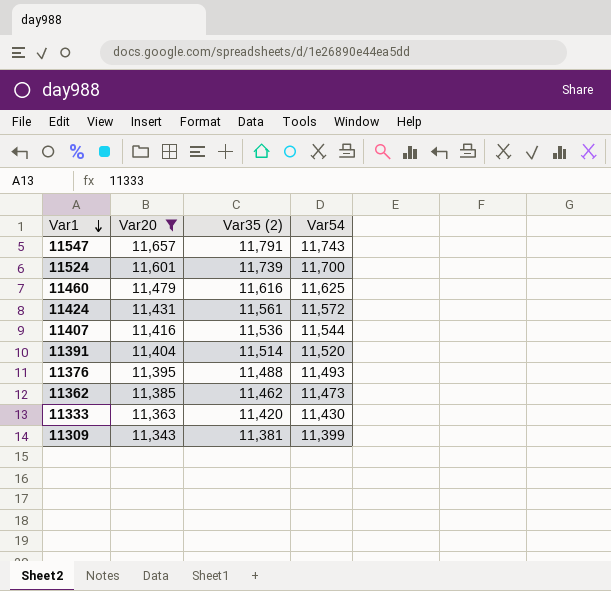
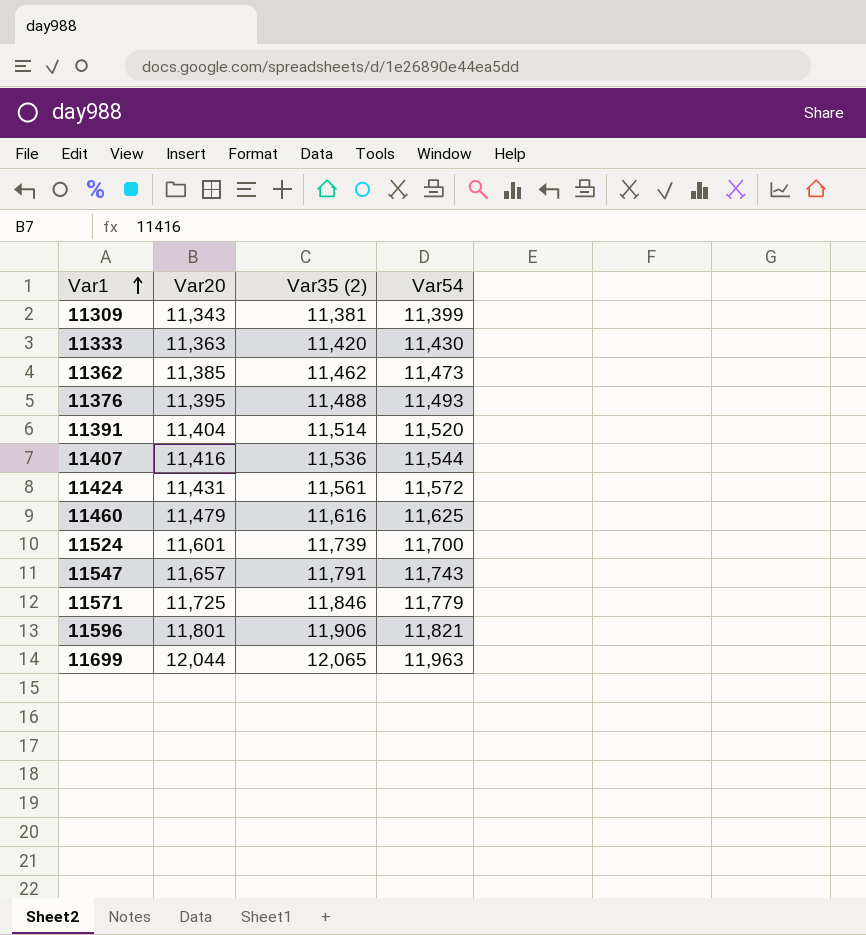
filter: Var20 <= 11,657 -> none
row order: Var1 descending -> Var1 ascending

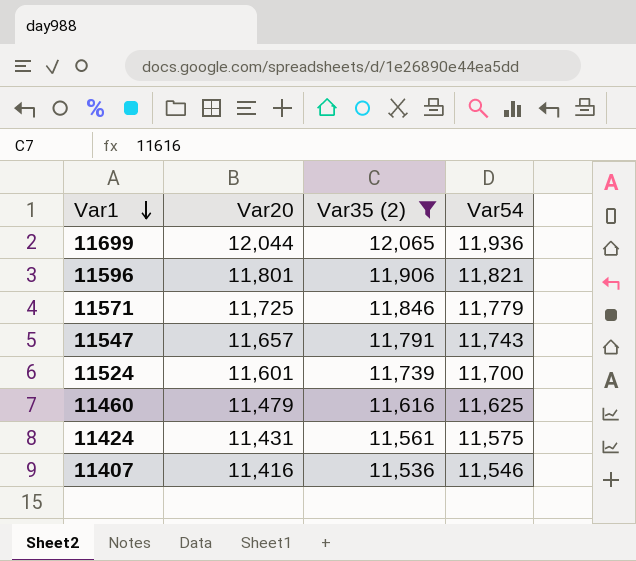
filter: none -> Var35 (2) >= 11,536
row order: Var1 ascending -> Var1 descending
11699 | Var54: 11,963 -> 11,936
11424 | Var54: 11,572 -> 11,575
11407 | Var54: 11,544 -> 11,546

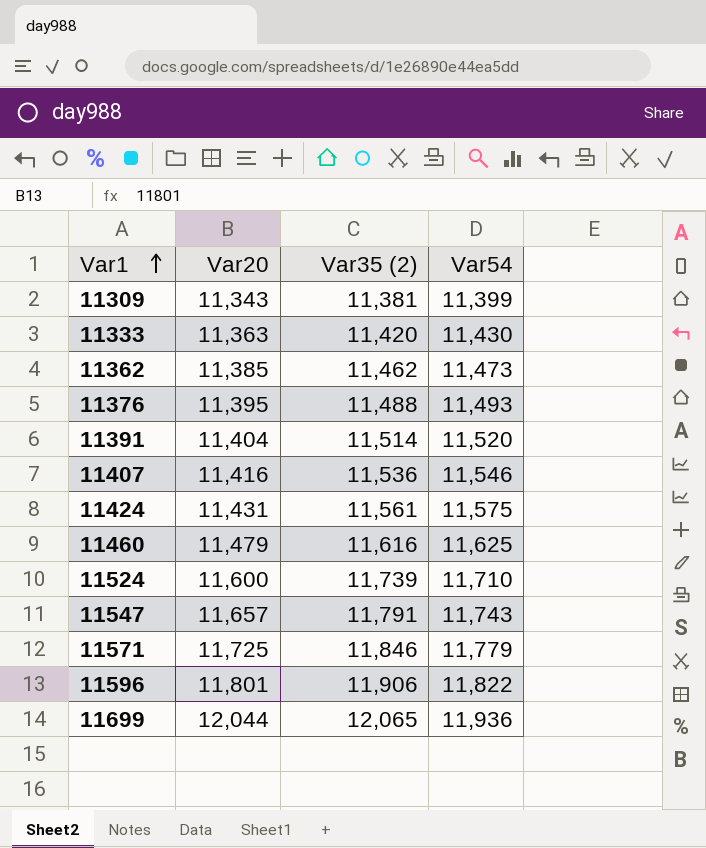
filter: Var35 (2) >= 11,536 -> none
row order: Var1 descending -> Var1 ascending
11524 | Var20: 11,601 -> 11,600
11524 | Var54: 11,700 -> 11,710
11596 | Var54: 11,821 -> 11,822

